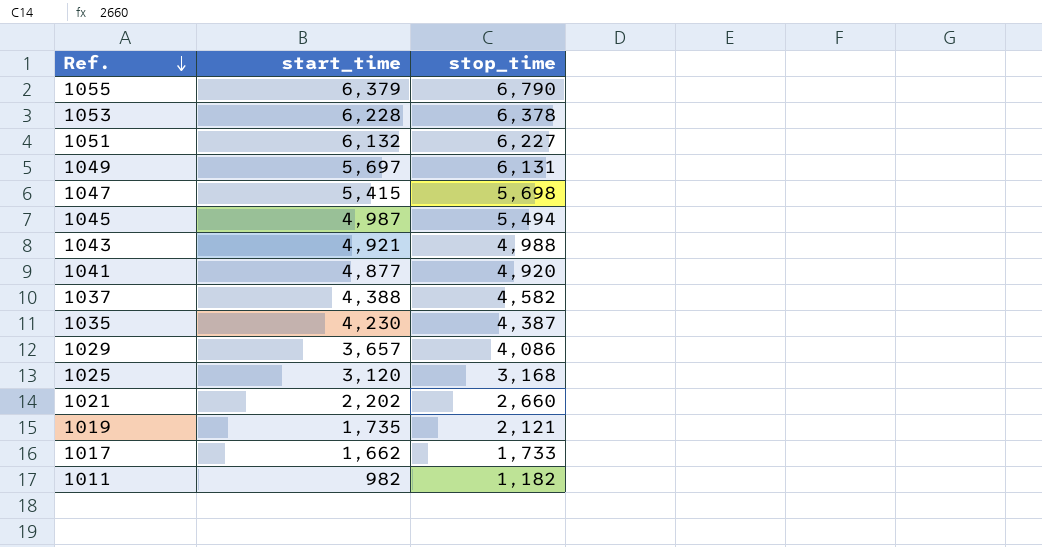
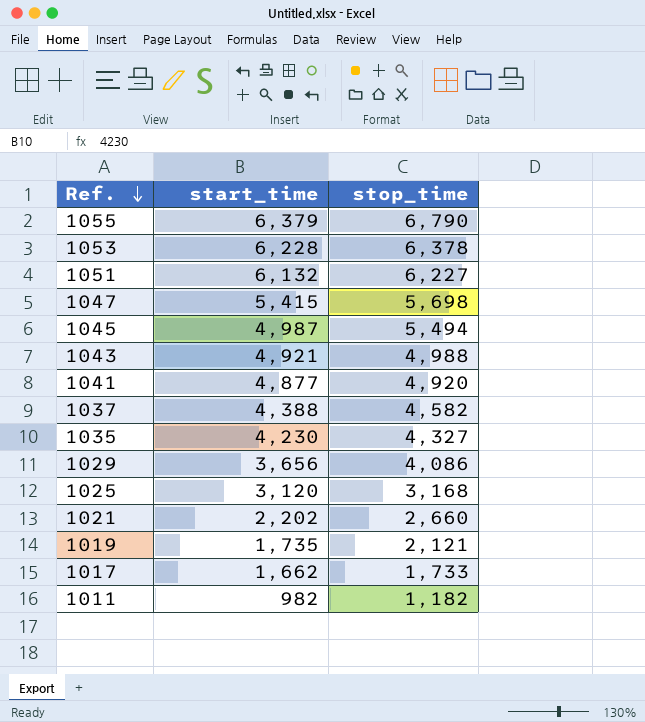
row 1049: 5,697 | 6,131 -> none
1035 | stop_time: 4,387 -> 4,327
1029 | start_time: 3,657 -> 3,656

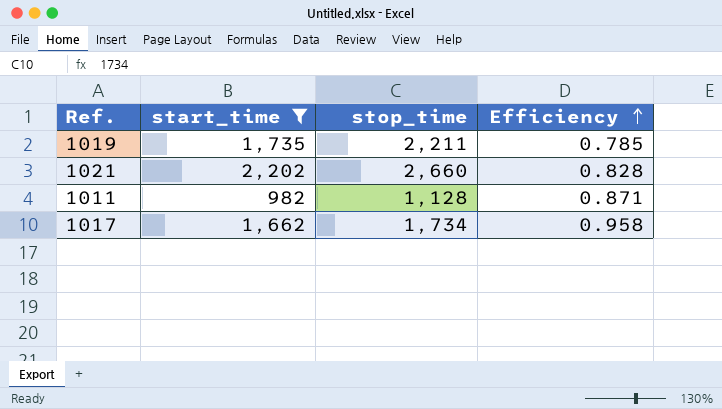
filter: none -> start_time <= 2,202
row order: Ref. descending -> Efficiency ascending
column Efficiency | formula: none -> [start_time] / [stop_time]
1019 | stop_time: 2,121 -> 2,211
1011 | stop_time: 1,182 -> 1,128
1017 | stop_time: 1,733 -> 1,734

